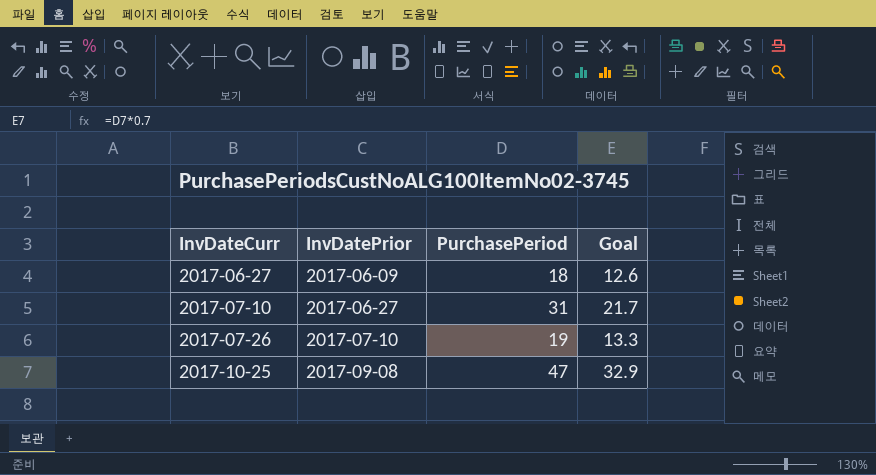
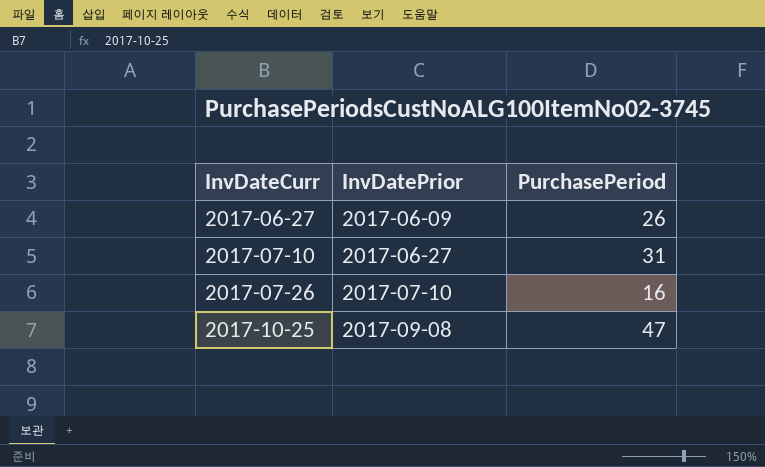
column Goal | formula: [PurchasePeriod] * 0.7 -> none
2017-06-27 | PurchasePeriod: 18 -> 26
2017-07-26 | PurchasePeriod: 19 -> 16

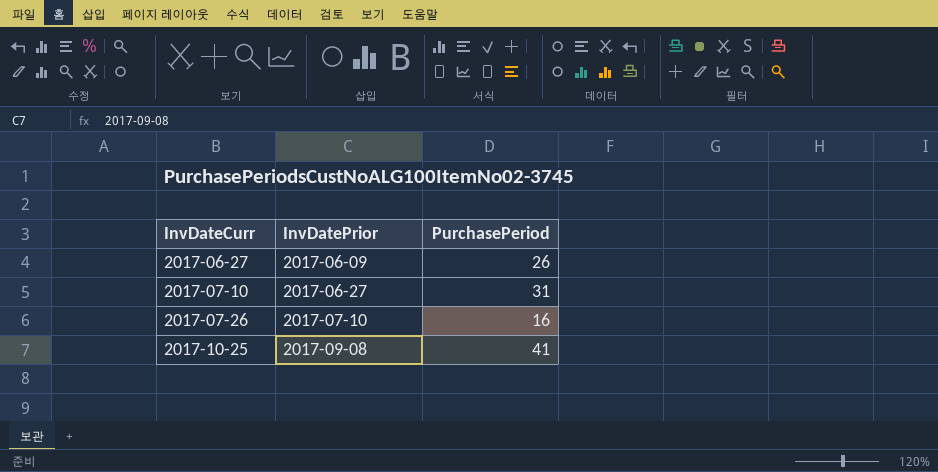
2017-10-25 | PurchasePeriod: 47 -> 41

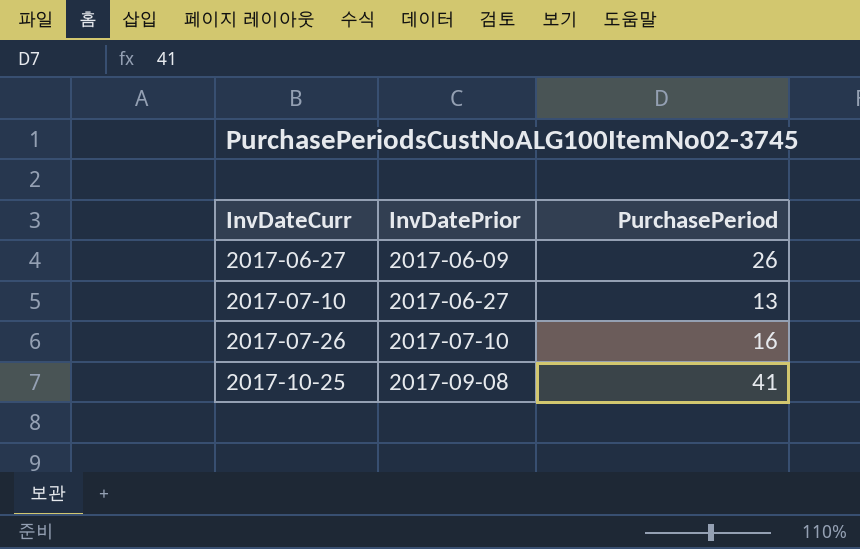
2017-07-10 | PurchasePeriod: 31 -> 13

